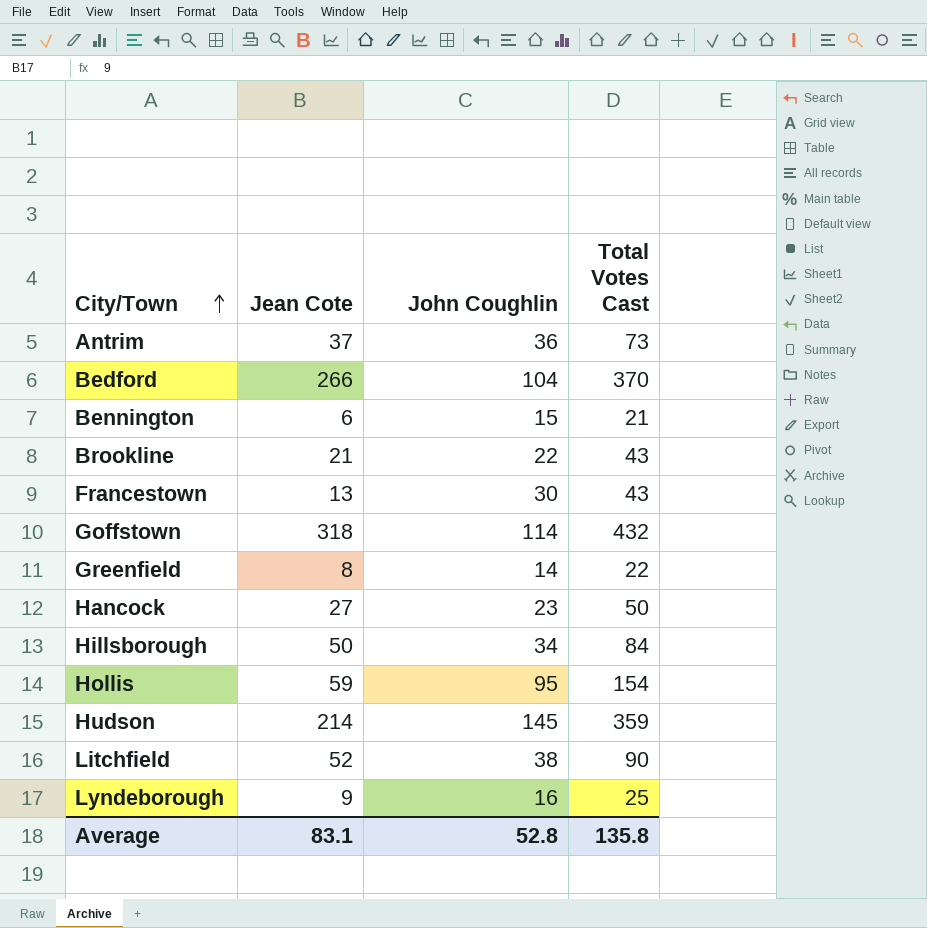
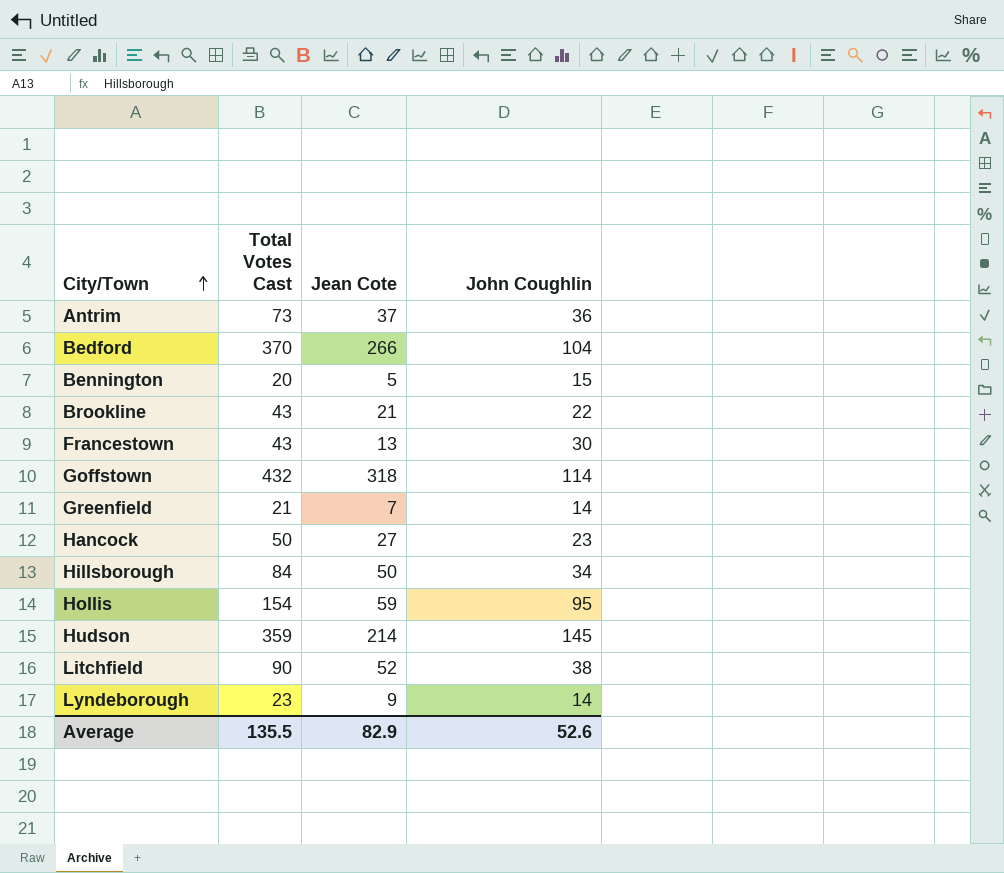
column Total Votes Cast | position: 4 -> 2
Bennington | Total Votes Cast: 21 -> 20
Bennington | Jean Cote: 6 -> 5
Greenfield | Total Votes Cast: 22 -> 21
Greenfield | Jean Cote: 8 -> 7
Lyndeborough | Total Votes Cast: 25 -> 23
Lyndeborough | John Coughlin: 16 -> 14
Average | Total Votes Cast: 135.8 -> 135.5
Average | Jean Cote: 83.1 -> 82.9
Average | John Coughlin: 52.8 -> 52.6

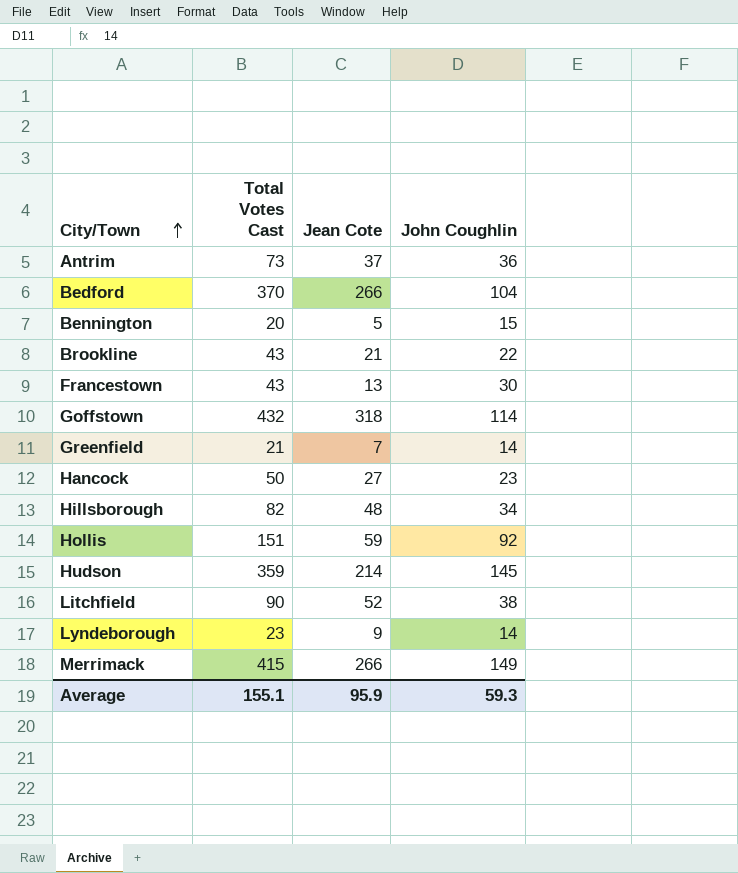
Hillsborough | Total Votes Cast: 84 -> 82
Hillsborough | Jean Cote: 50 -> 48
Hollis | Total Votes Cast: 154 -> 151
Hollis | John Coughlin: 95 -> 92
row Merrimack: none -> 415 | 266 | 149
Average | Total Votes Cast: 135.5 -> 155.1
Average | Jean Cote: 82.9 -> 95.9
Average | John Coughlin: 52.6 -> 59.3

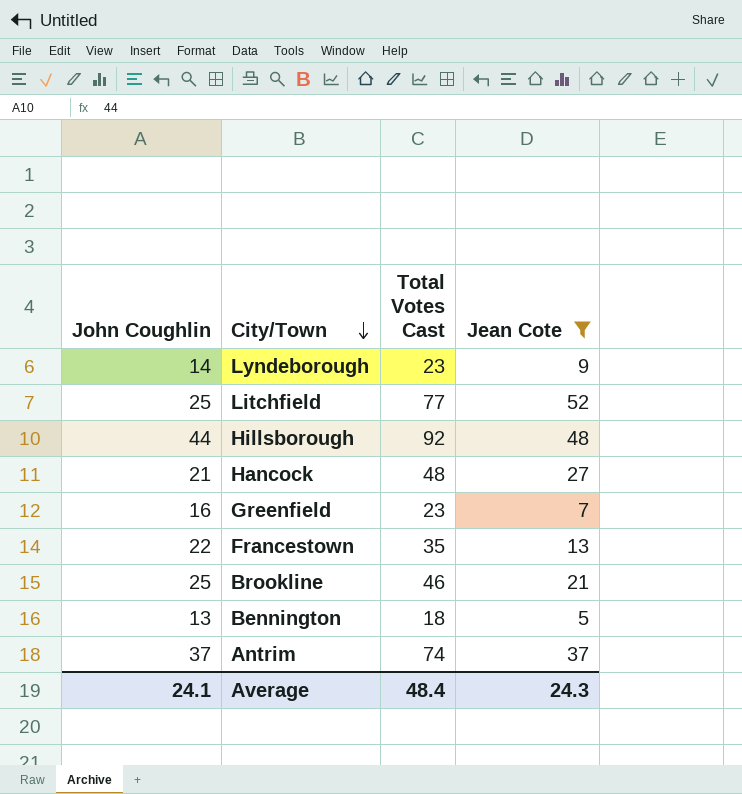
filter: none -> Jean Cote <= 52
row order: City/Town ascending -> City/Town descending
column John Coughlin | position: 4 -> 1
Litchfield | John Coughlin: 38 -> 25
Litchfield | Total Votes Cast: 90 -> 77
Hillsborough | John Coughlin: 34 -> 44
Hillsborough | Total Votes Cast: 82 -> 92
Hancock | John Coughlin: 23 -> 21
Hancock | Total Votes Cast: 50 -> 48
Greenfield | John Coughlin: 14 -> 16
Greenfield | Total Votes Cast: 21 -> 23
Francestown | John Coughlin: 30 -> 22
Francestown | Total Votes Cast: 43 -> 35
Brookline | John Coughlin: 22 -> 25
Brookline | Total Votes Cast: 43 -> 46
Bennington | John Coughlin: 15 -> 13
Bennington | Total Votes Cast: 20 -> 18
Antrim | John Coughlin: 36 -> 37
Antrim | Total Votes Cast: 73 -> 74
Average | John Coughlin: 59.3 -> 24.1
Average | Total Votes Cast: 155.1 -> 48.4
Average | Jean Cote: 95.9 -> 24.3

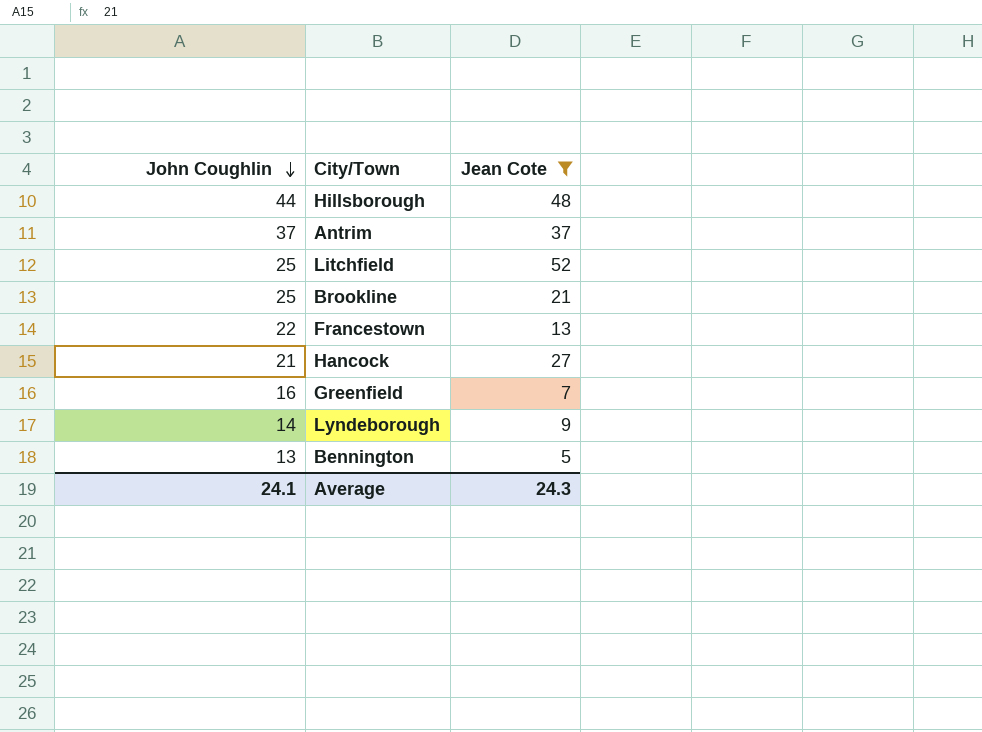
row order: City/Town descending -> John Coughlin descending
column Total Votes Cast | formula: [John Coughlin] + [Jean Cote] -> none

